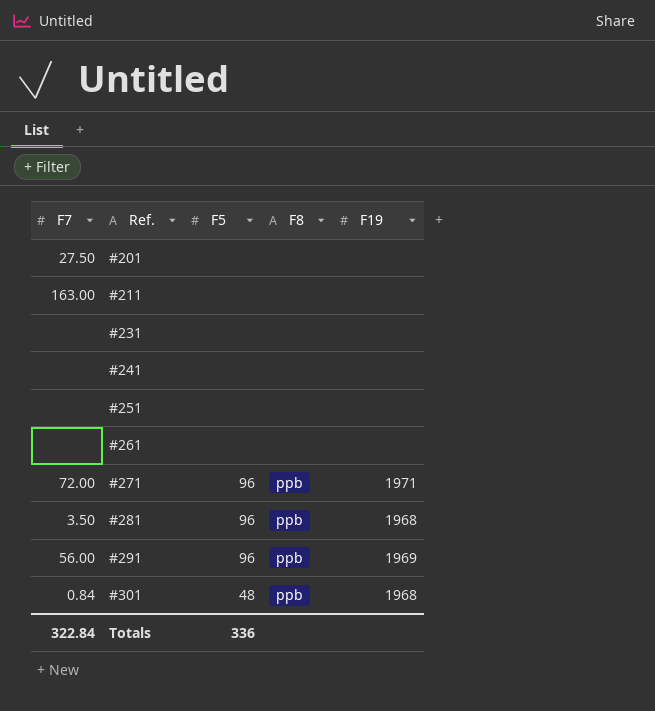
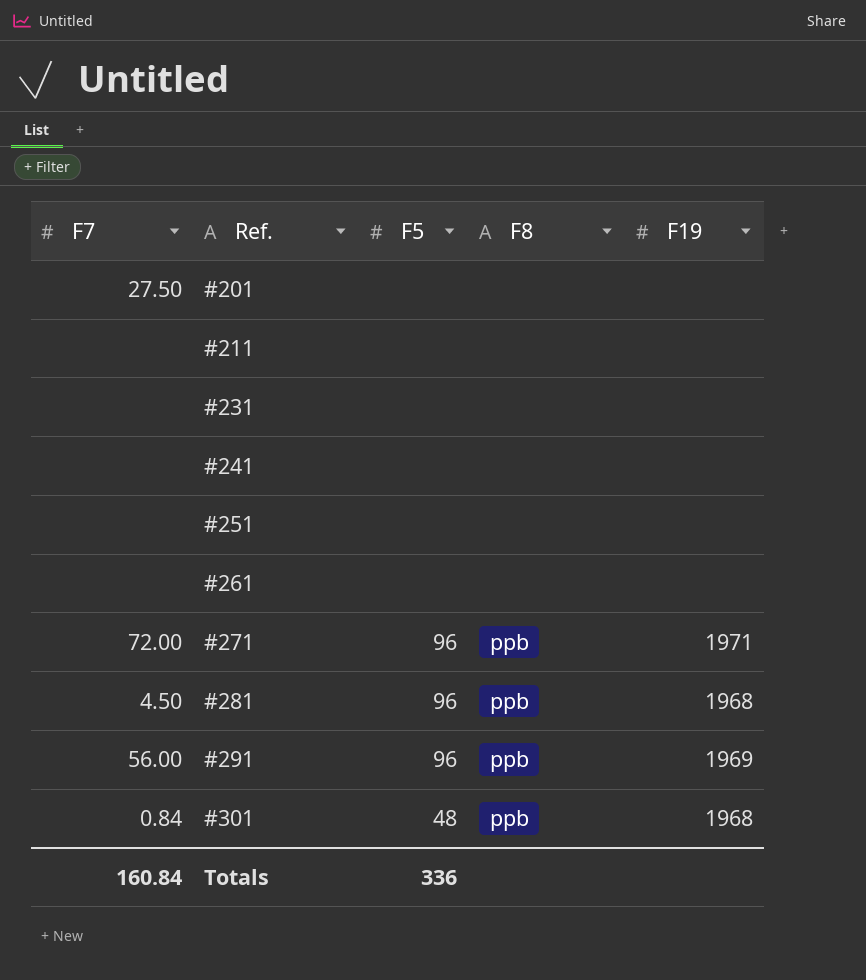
#211 | F7: 163.00 -> none
#281 | F7: 3.50 -> 4.50
Totals | F7: 322.84 -> 160.84

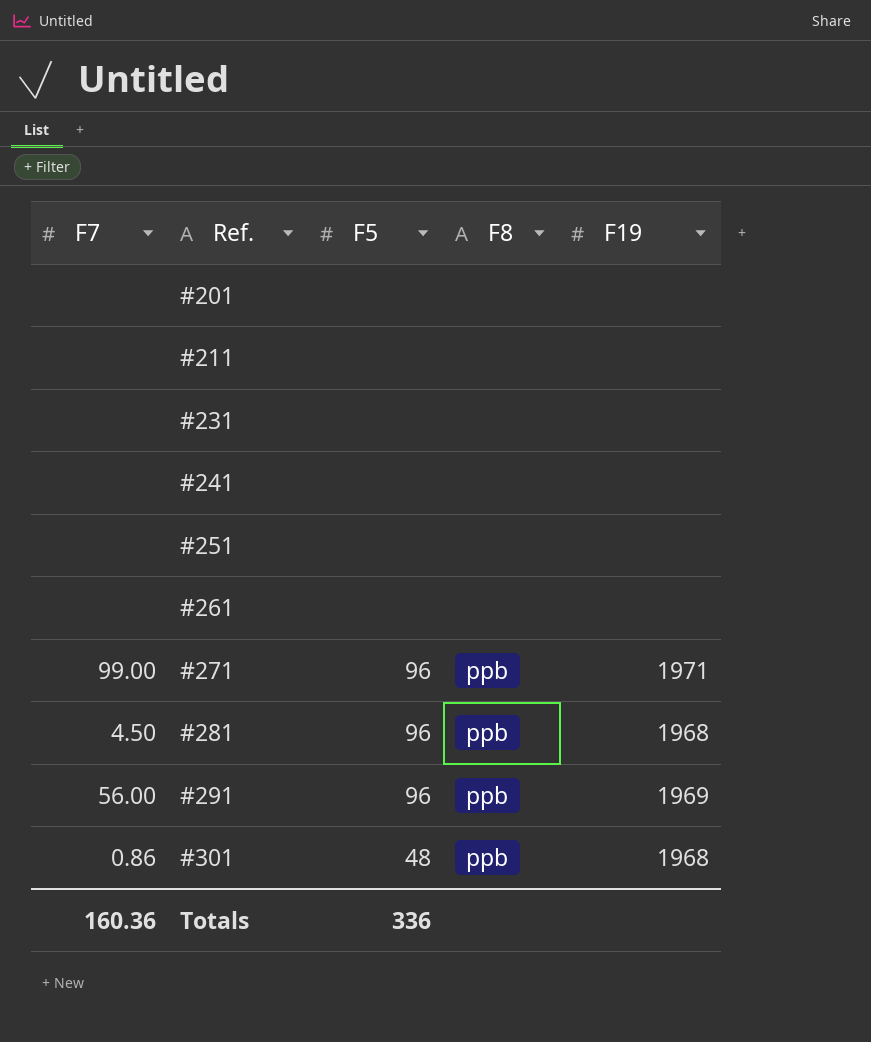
#201 | F7: 27.50 -> none
#271 | F7: 72.00 -> 99.00
#301 | F7: 0.84 -> 0.86
Totals | F7: 160.84 -> 160.36

